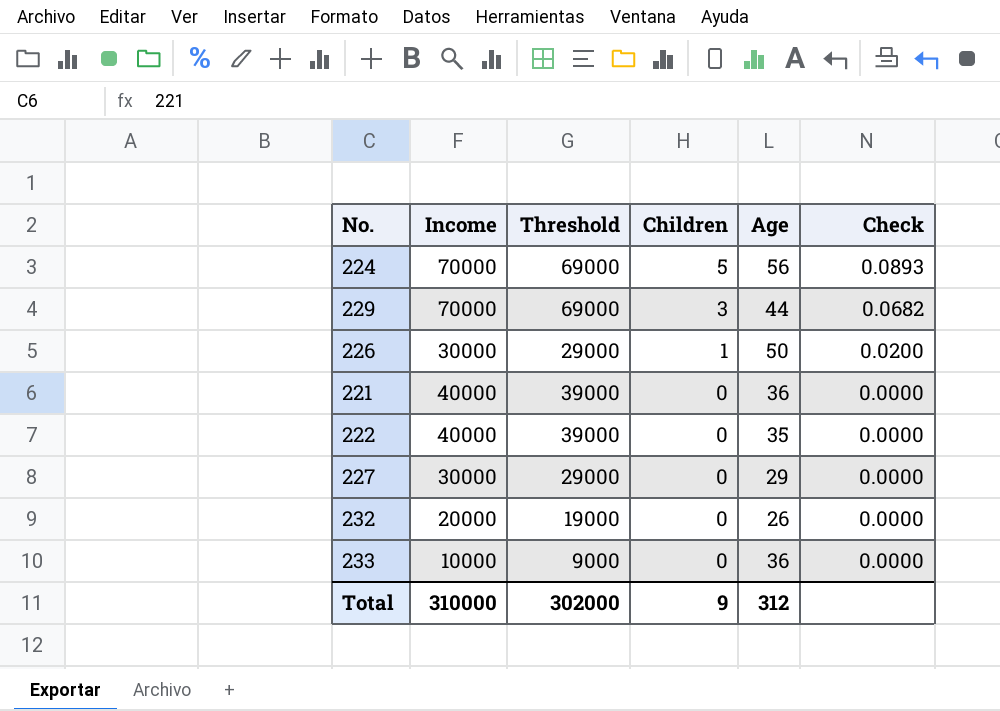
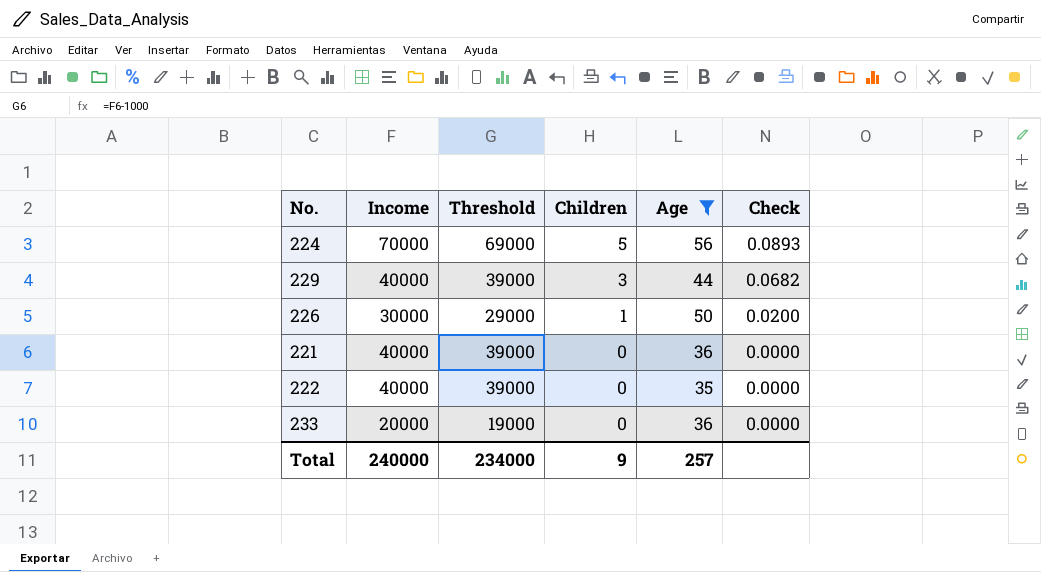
filter: none -> Age >= 35
229 | Income: 70000 -> 40000
229 | Threshold: 69000 -> 39000
233 | Income: 10000 -> 20000
233 | Threshold: 9000 -> 19000
Total | Income: 310000 -> 240000
Total | Threshold: 302000 -> 234000
Total | Age: 312 -> 257

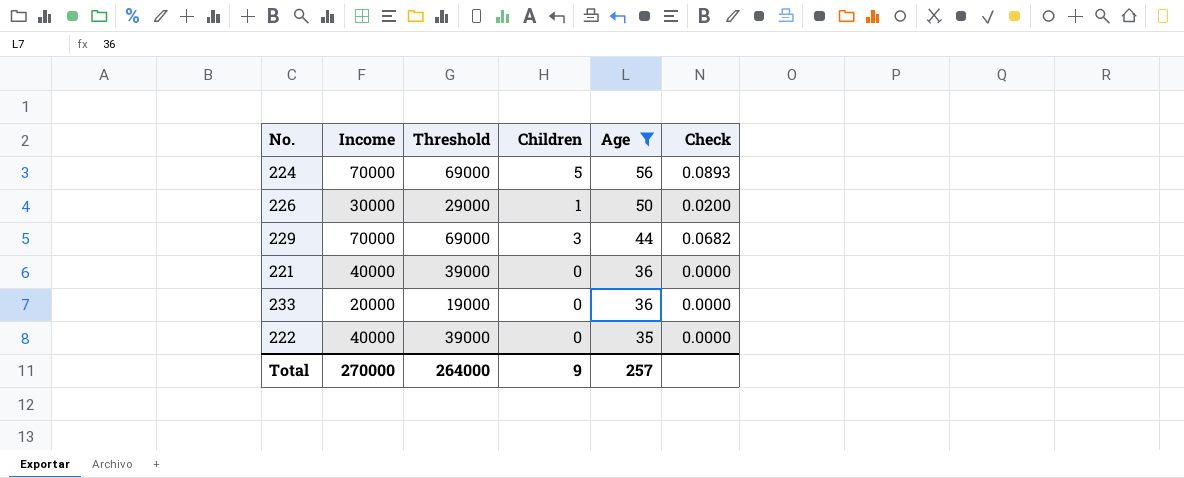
row order: Children descending -> Age descending
229 | Income: 40000 -> 70000
229 | Threshold: 39000 -> 69000
Total | Income: 240000 -> 270000
Total | Threshold: 234000 -> 264000

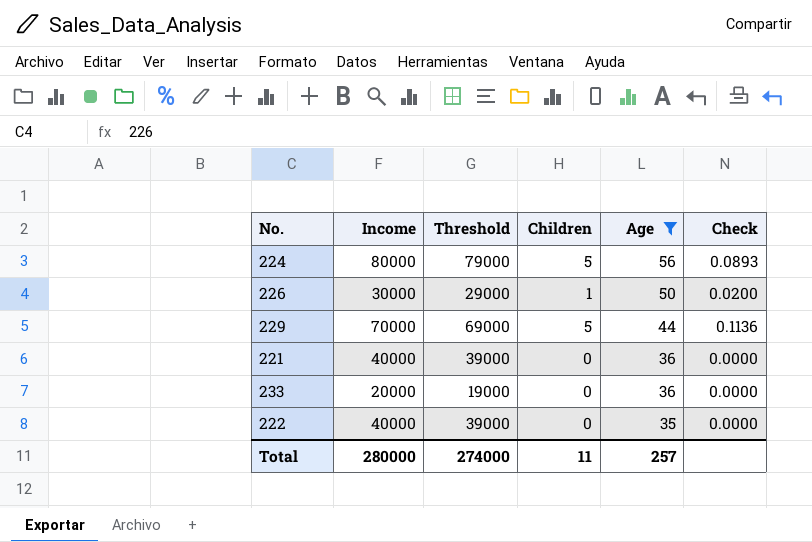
224 | Income: 70000 -> 80000
224 | Threshold: 69000 -> 79000
229 | Children: 3 -> 5
229 | Check: 0.0682 -> 0.1136
Total | Income: 270000 -> 280000
Total | Threshold: 264000 -> 274000
Total | Children: 9 -> 11

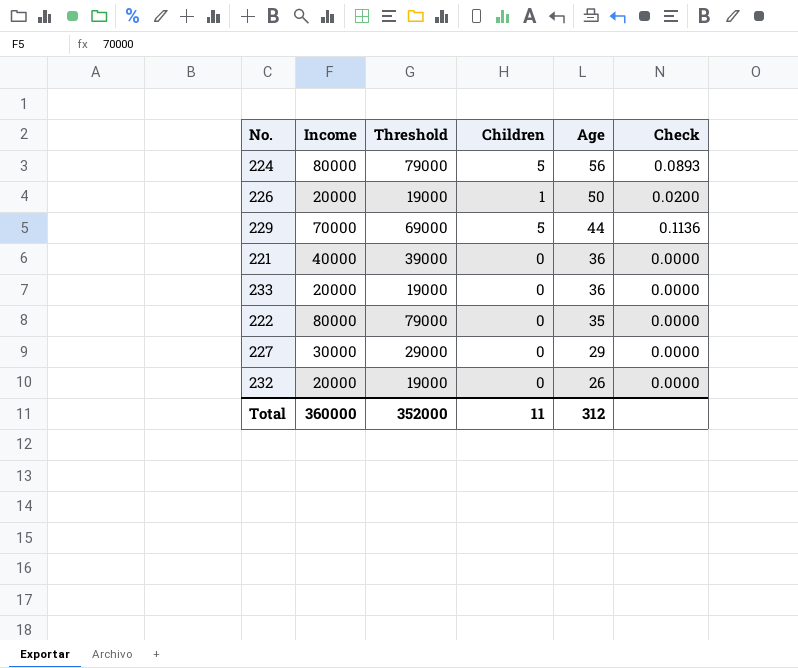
filter: Age >= 35 -> none
226 | Income: 30000 -> 20000
226 | Threshold: 29000 -> 19000
222 | Income: 40000 -> 80000
222 | Threshold: 39000 -> 79000
Total | Income: 280000 -> 360000
Total | Threshold: 274000 -> 352000
Total | Age: 257 -> 312

